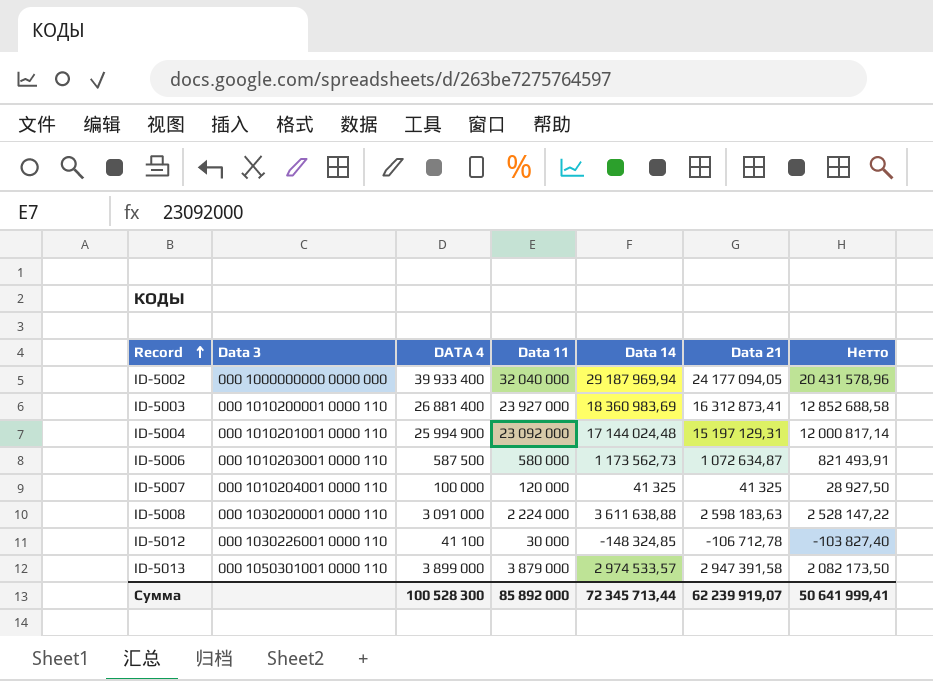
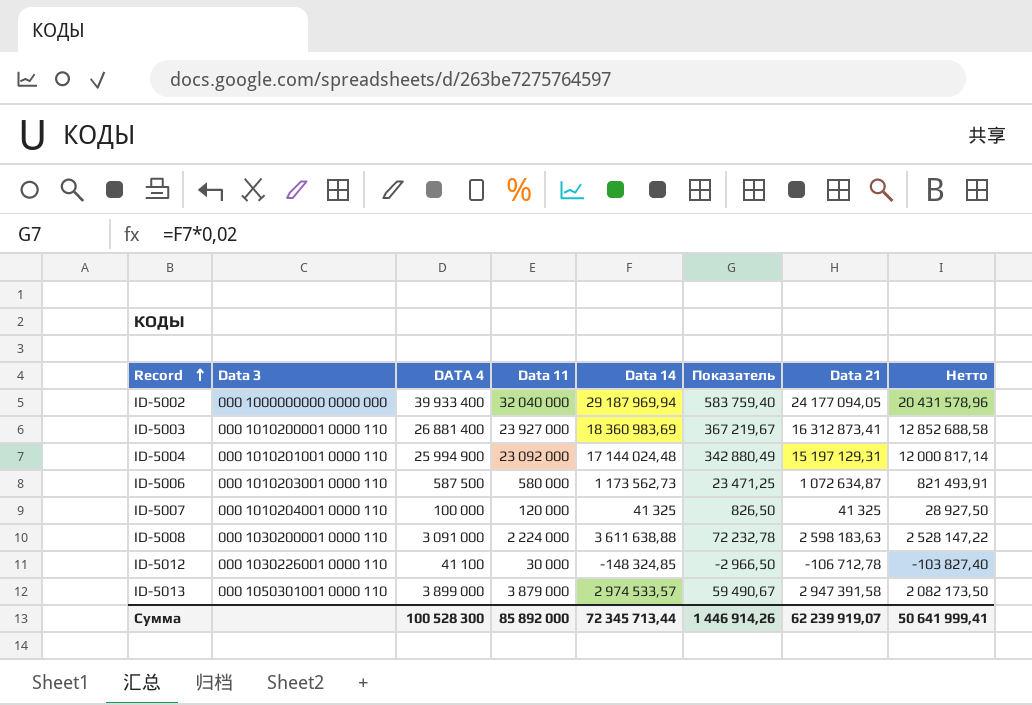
column Показатель | formula: none -> [Data 14] * 0,02

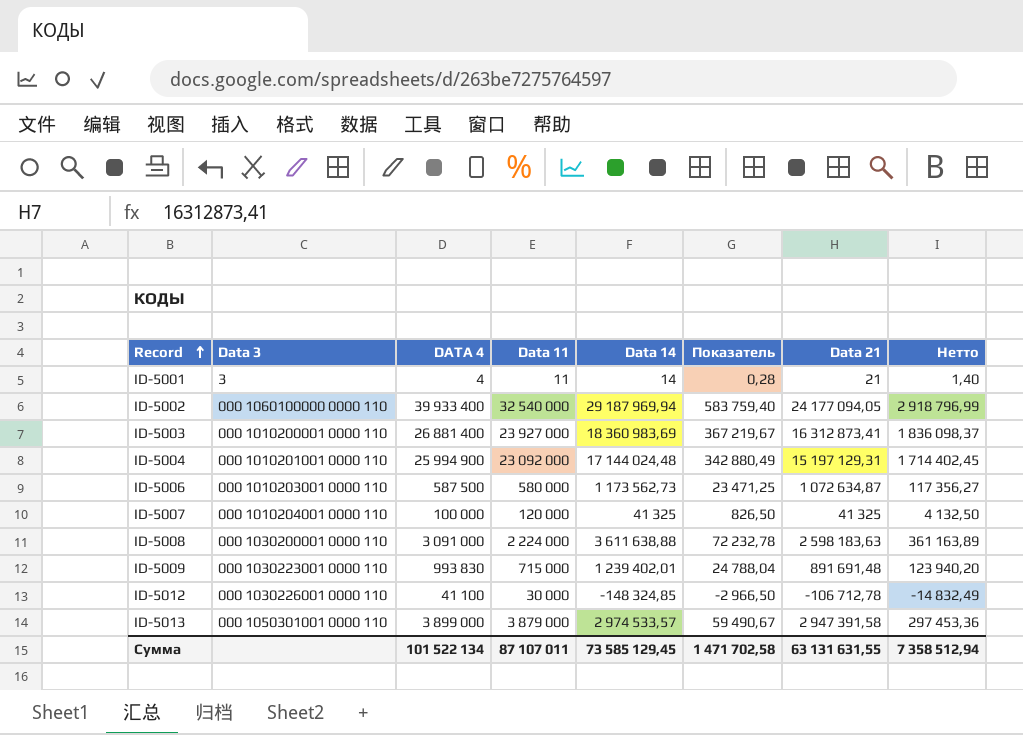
column Нетто | formula: [Data 14] * 0,7 -> [Data 14] * 0,1
row ID-5001: none -> 3 | 4 | 11 | 14 | 0,28 | 21 | 1,40
ID-5002 | Data 3: 000 1000000000 0000 000 -> 000 1060100000 0000 110
ID-5002 | Data 11: 32 040 000 -> 32 540 000
row ID-5009: none -> 000 1030223001 0000 110 | 993 830 | 715 000 | 1 239 402,01 | 24 788,04 | 891 691,48 | 123 940,20
Сумма | DATA 4: 100 528 300 -> 101 522 134
Сумма | Data 11: 85 892 000 -> 87 107 011
Сумма | Data 14: 72 345 713,44 -> 73 585 129,45
Сумма | Показатель: 1 446 914,26 -> 1 471 702,58
Сумма | Data 21: 62 239 919,07 -> 63 131 631,55
Сумма | Нетто: 50 641 999,41 -> 7 358 512,94

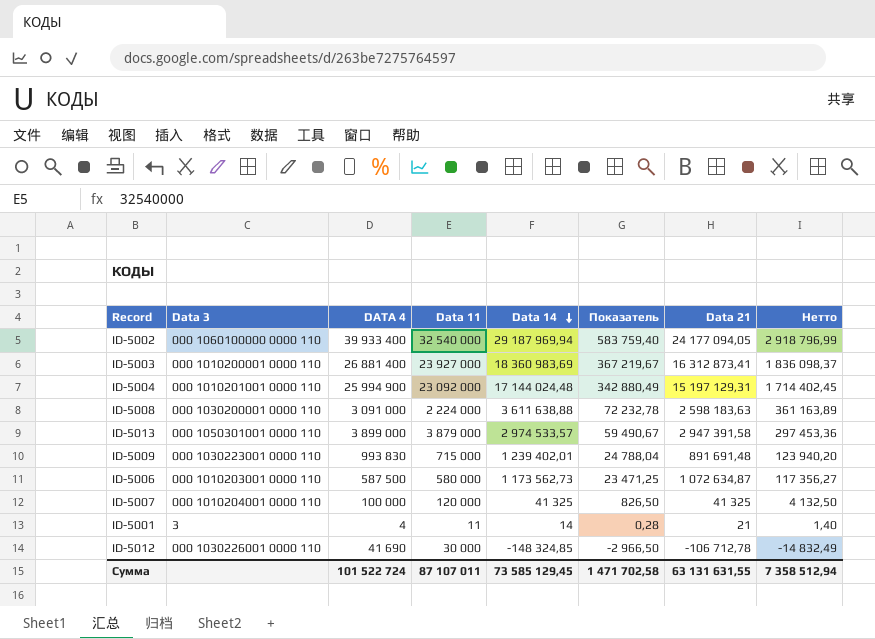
row order: Record ascending -> Data 14 descending
ID-5012 | DATA 4: 41 100 -> 41 690
Сумма | DATA 4: 101 522 134 -> 101 522 724

